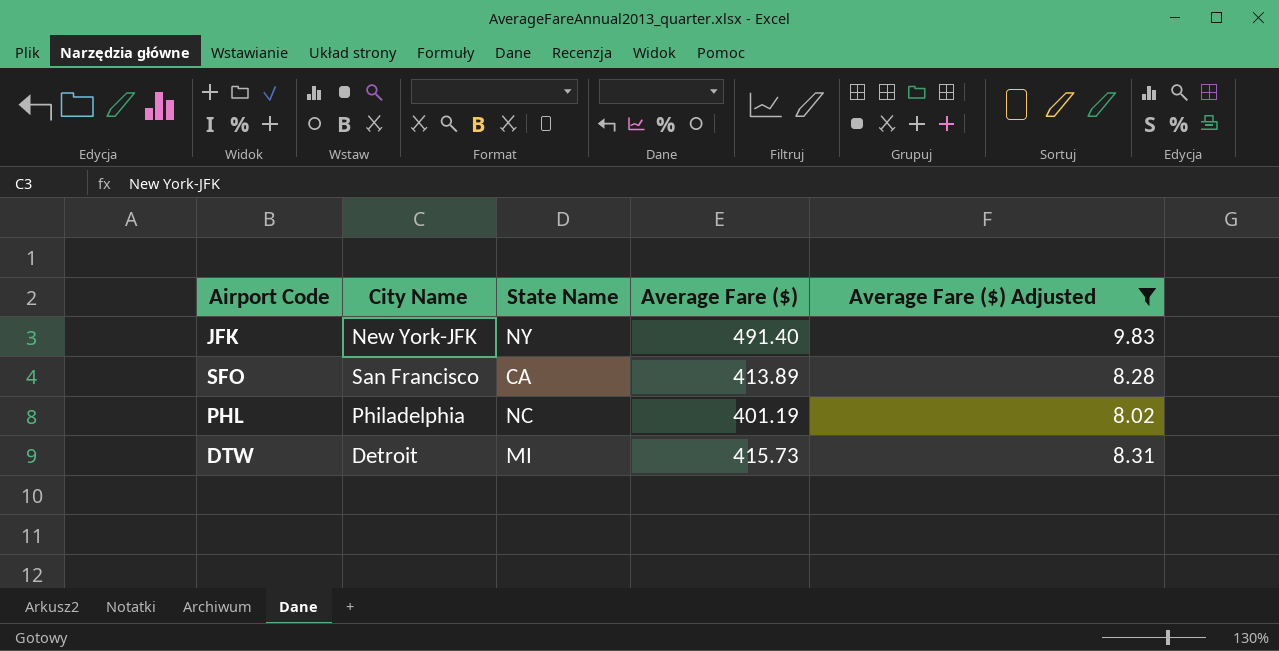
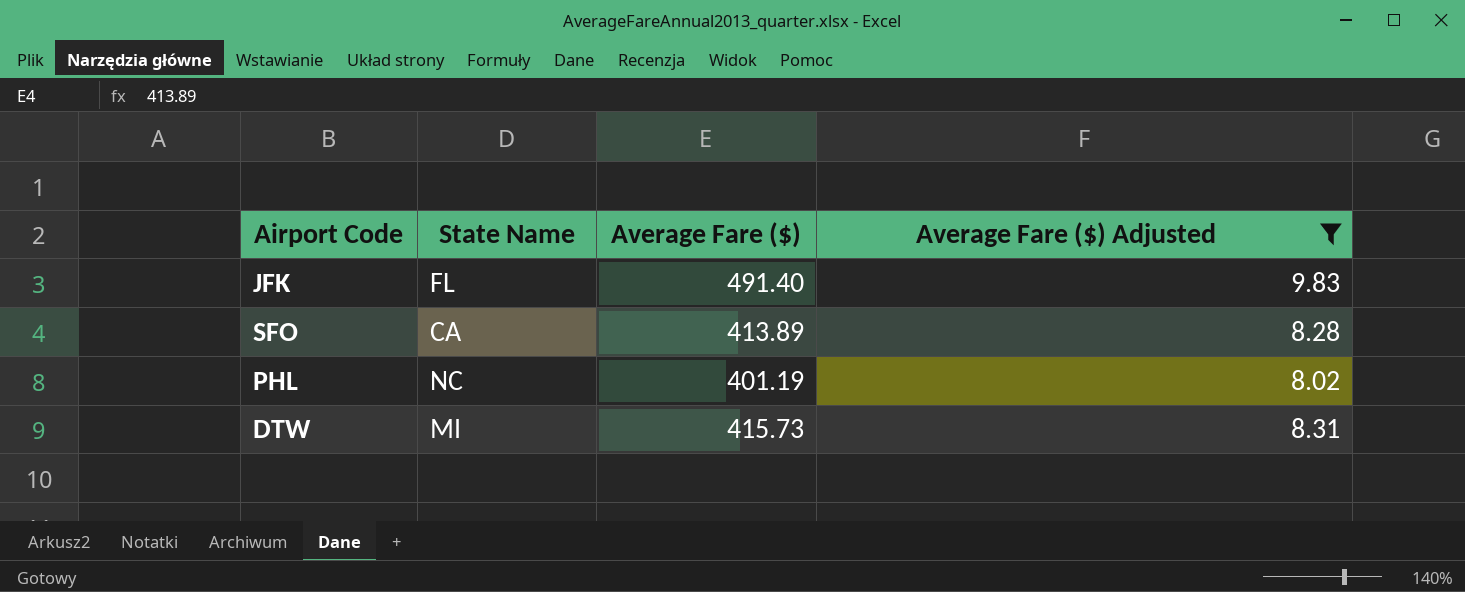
column City Name | position: 2 -> none
JFK | State Name: NY -> FL

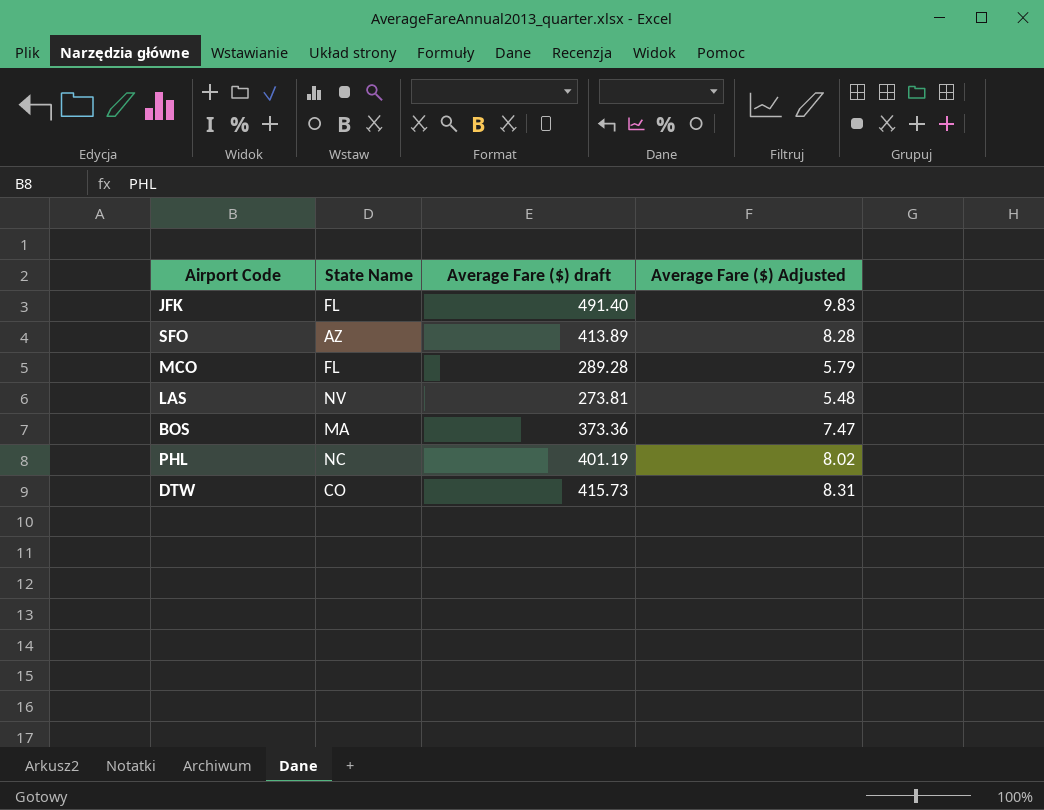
filter: Average Fare ($) Adjusted >= 8.02 -> none
column name: Average Fare ($) -> Average Fare ($) draft
SFO | State Name: CA -> AZ
DTW | State Name: MI -> CO

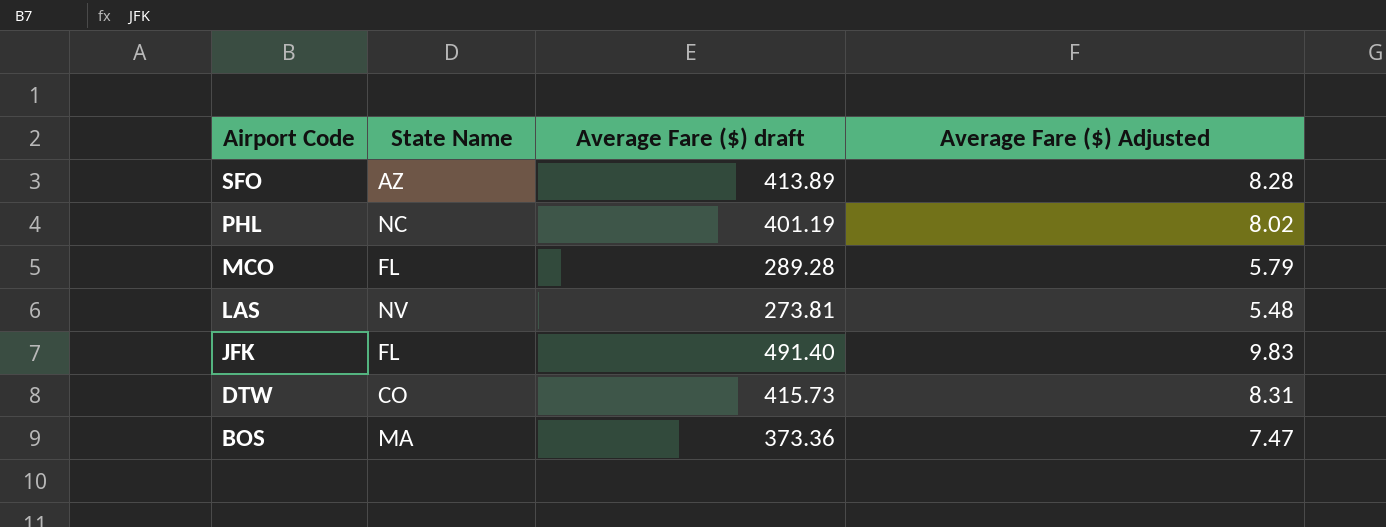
row order: none -> Airport Code descending

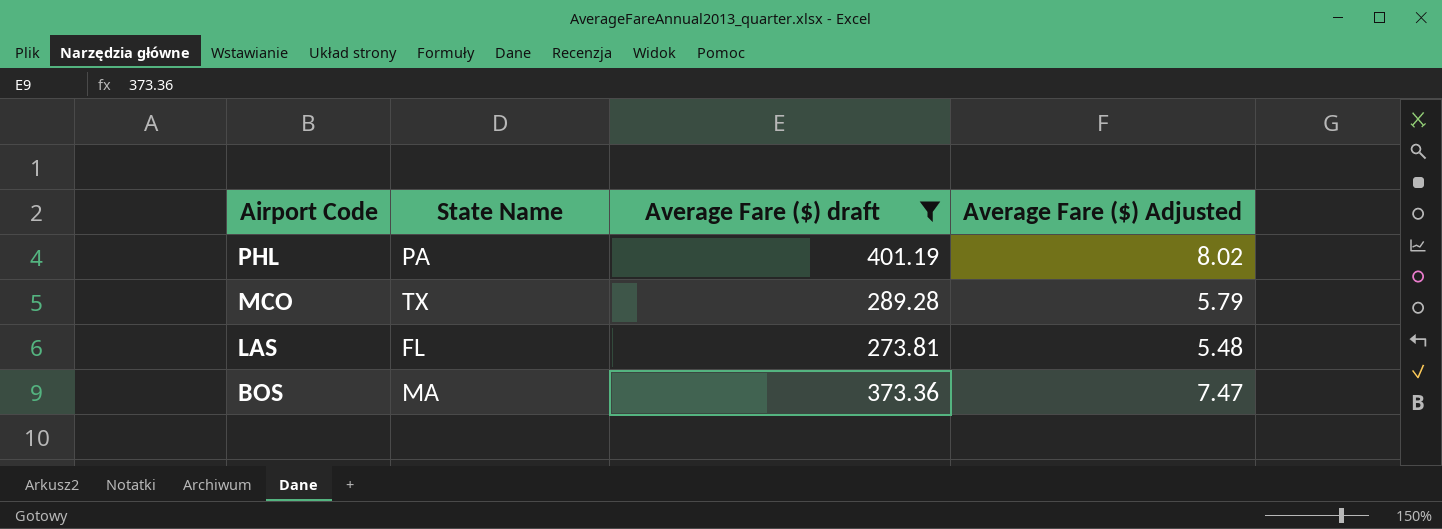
filter: none -> Average Fare ($) draft <= 401.19
PHL | State Name: NC -> PA
MCO | State Name: FL -> TX
LAS | State Name: NV -> FL

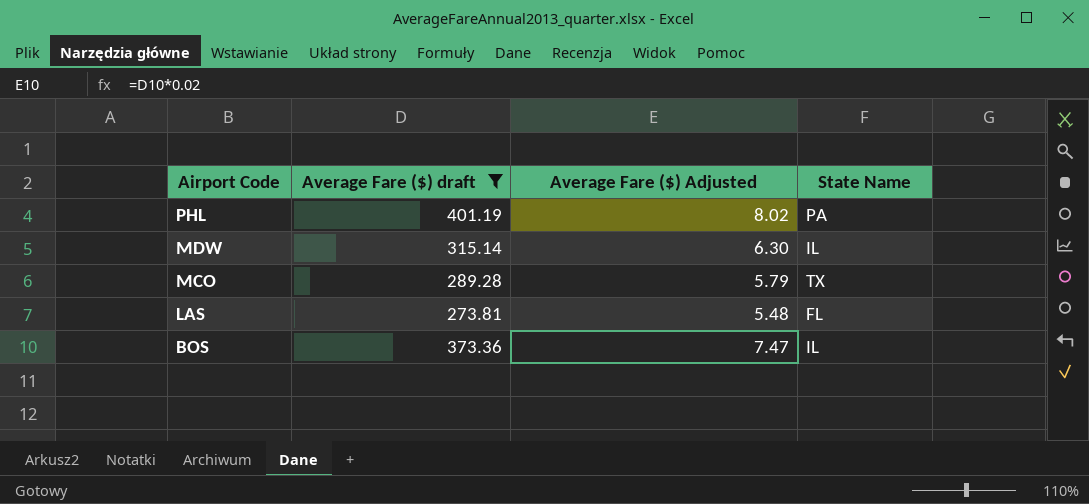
column State Name | position: 2 -> 4
row MDW: none -> 315.14 | 6.30 | IL
BOS | State Name: MA -> IL

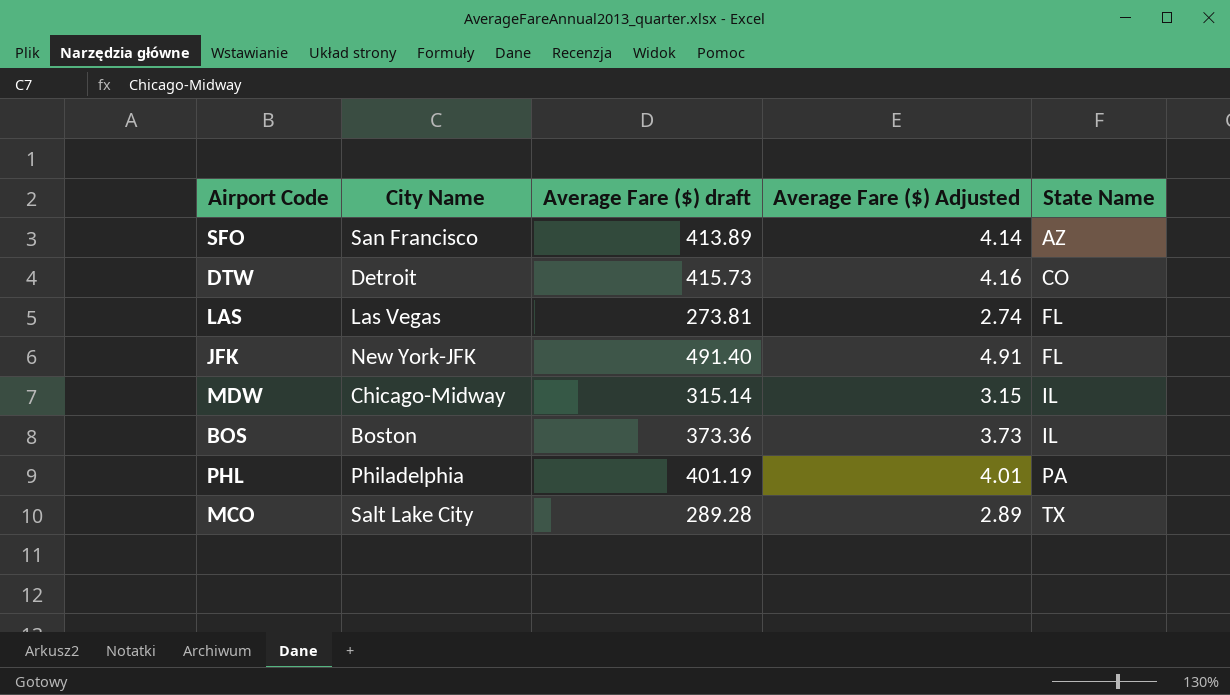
filter: Average Fare ($) draft <= 401.19 -> none
row order: Airport Code descending -> State Name ascending
column City Name | position: none -> 2
column Average Fare ($) Adjusted | formula: [Average Fare ($) draft] * 0.02 -> [Average Fare ($) draft] * 0.01

